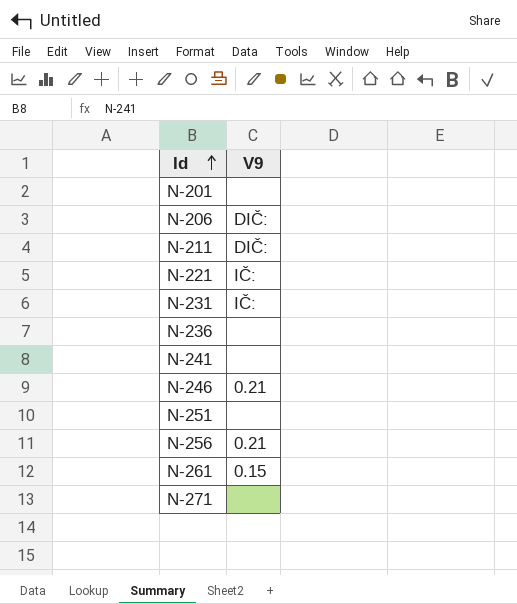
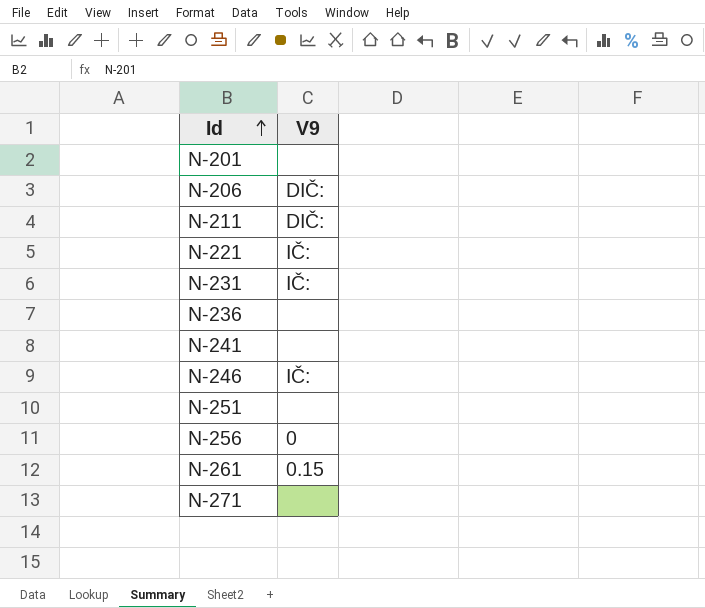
N-246 | V9: 0.21 -> IČ:
N-256 | V9: 0.21 -> 0

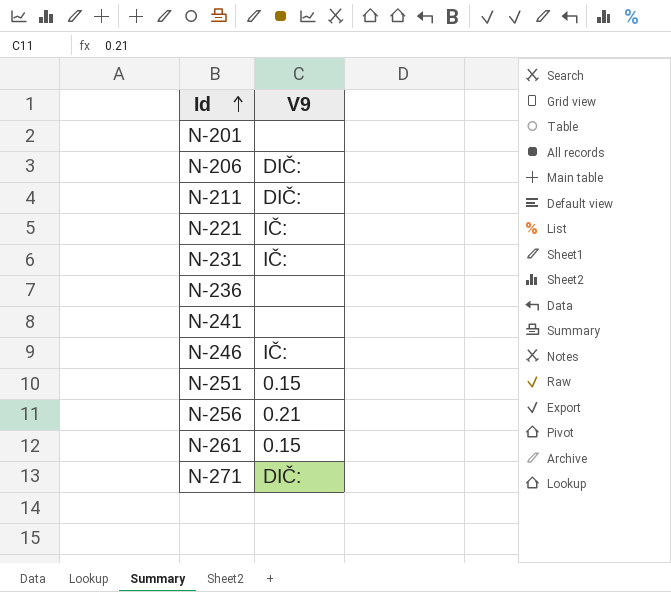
N-251 | V9: none -> 0.15
N-256 | V9: 0 -> 0.21
N-271 | V9: none -> DIČ:

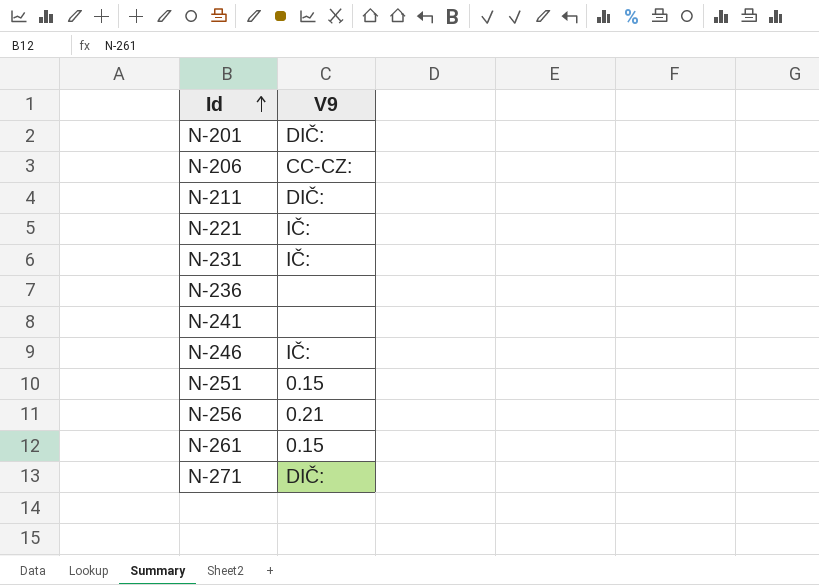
N-201 | V9: none -> DIČ:
N-206 | V9: DIČ: -> CC-CZ:

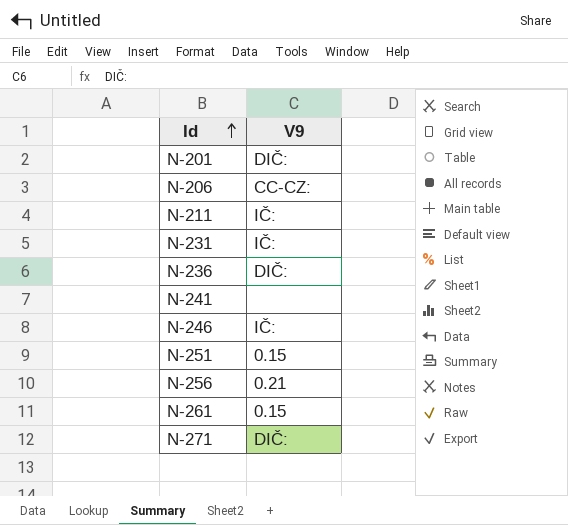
row N-221: IČ: -> none
N-211 | V9: DIČ: -> IČ:
N-236 | V9: none -> DIČ:

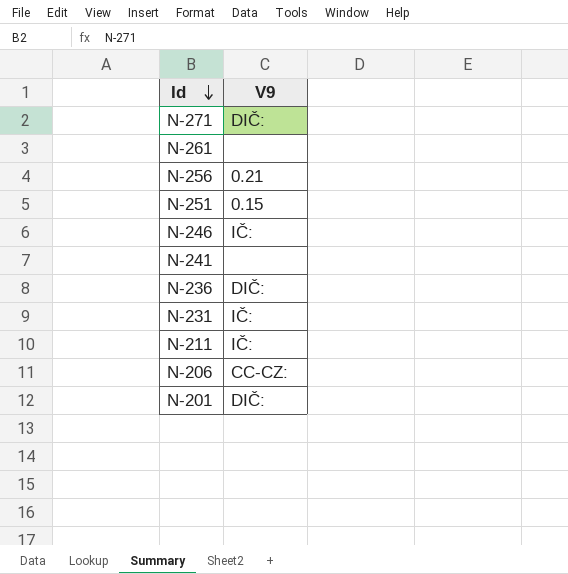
row order: Id ascending -> Id descending
N-261 | V9: 0.15 -> none

